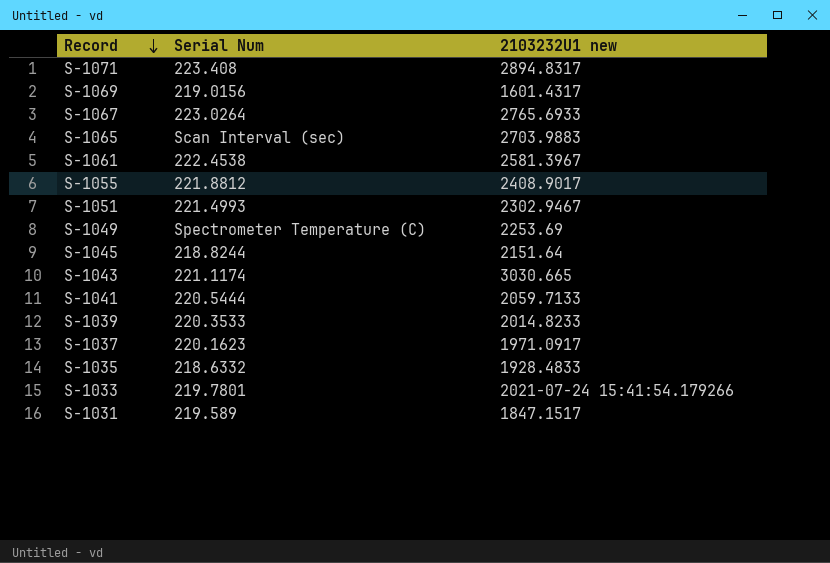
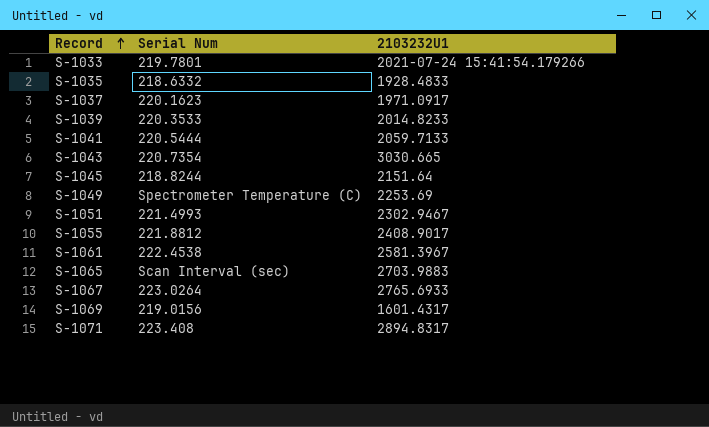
row order: Record descending -> Record ascending
column name: 2103232U1 new -> 2103232U1
row S-1031: 219.589 | 1847.1517 -> none
S-1043 | Serial Num: 221.1174 -> 220.7354

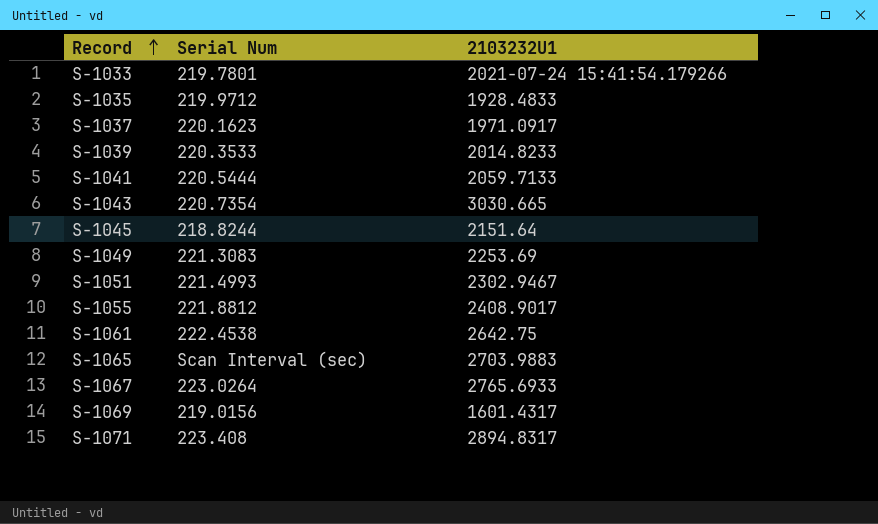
S-1035 | Serial Num: 218.6332 -> 219.9712
S-1049 | Serial Num: Spectrometer Temperature (C) -> 221.3083
S-1061 | 2103232U1: 2581.3967 -> 2642.75

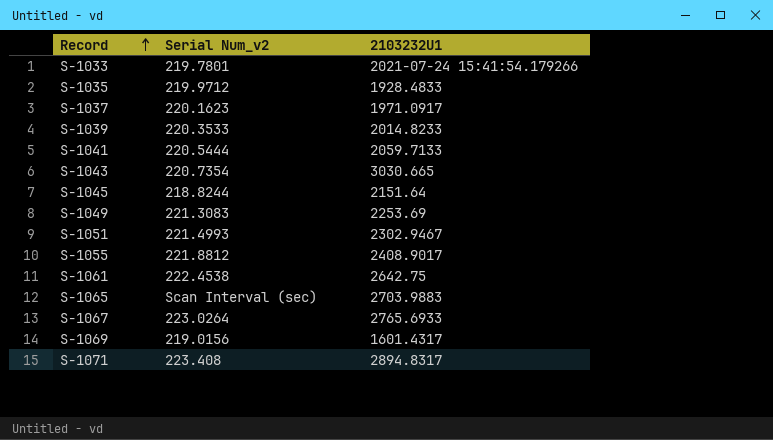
column name: Serial Num -> Serial Num_v2

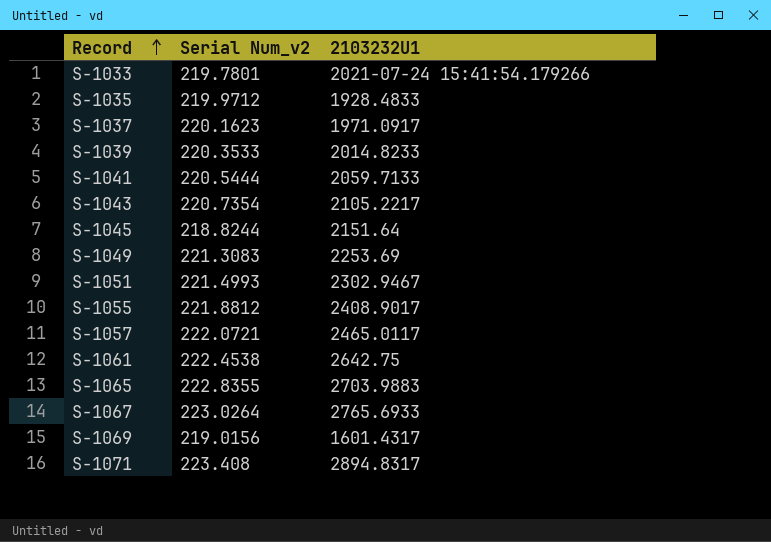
S-1043 | 2103232U1: 3030.665 -> 2105.2217
row S-1057: none -> 222.0721 | 2465.0117
S-1065 | Serial Num_v2: Scan Interval (sec) -> 222.8355

